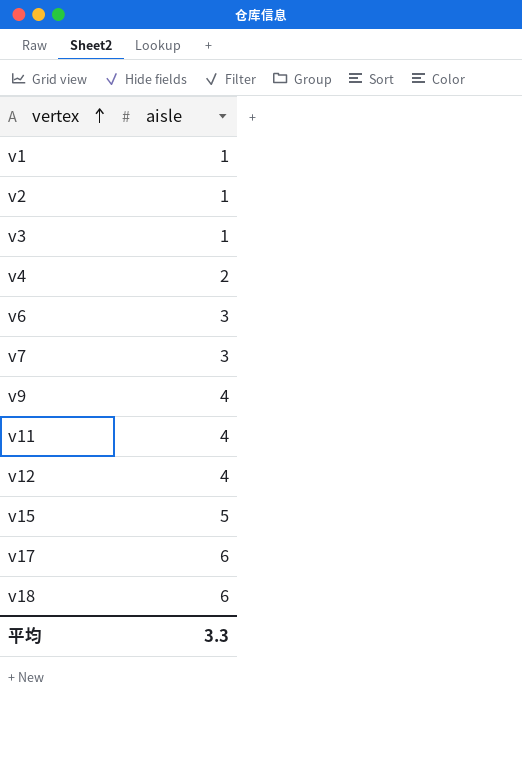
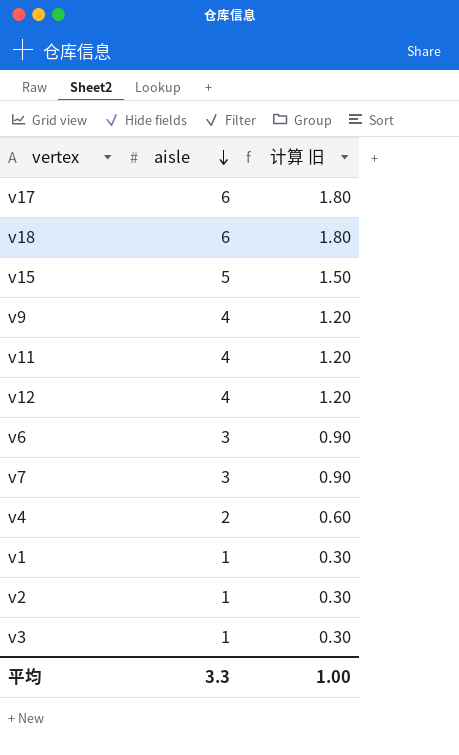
row order: vertex ascending -> aisle descending
column 计算 旧 | formula: none -> [aisle] * 0.3

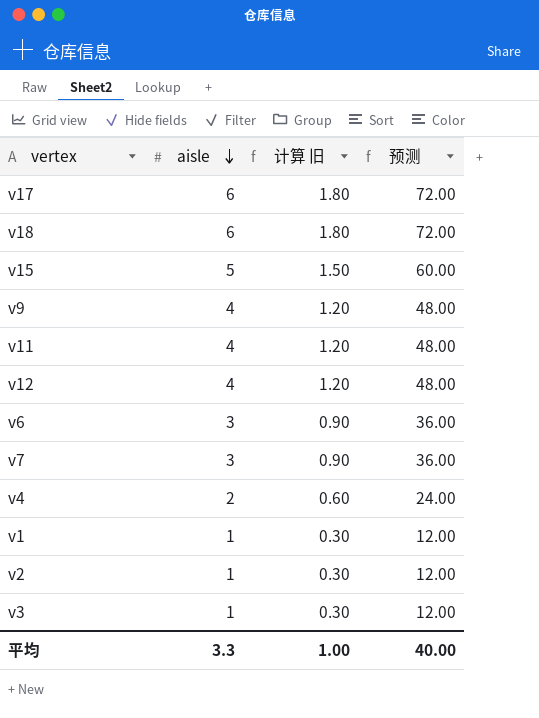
column 预测 | formula: none -> [aisle] * 12

